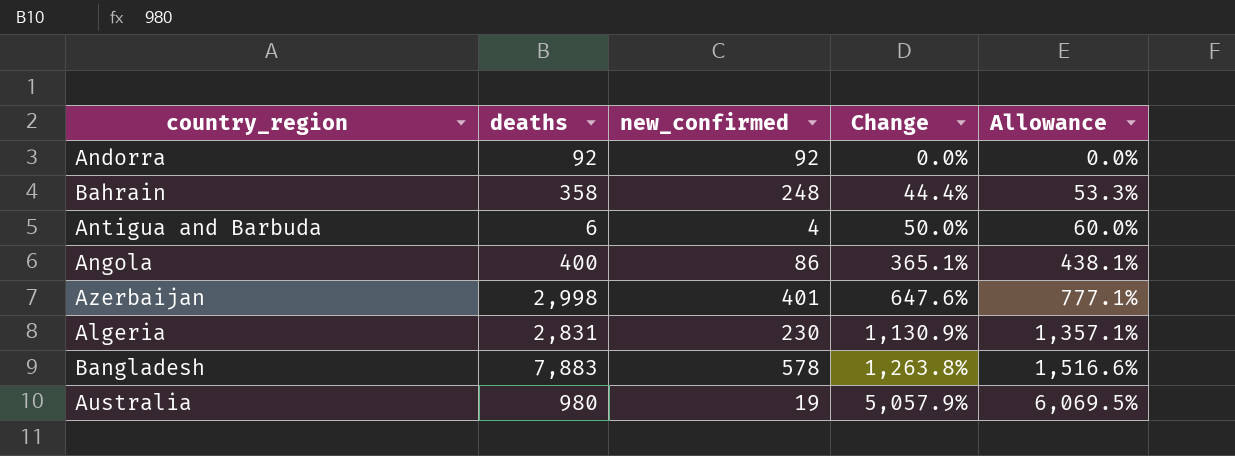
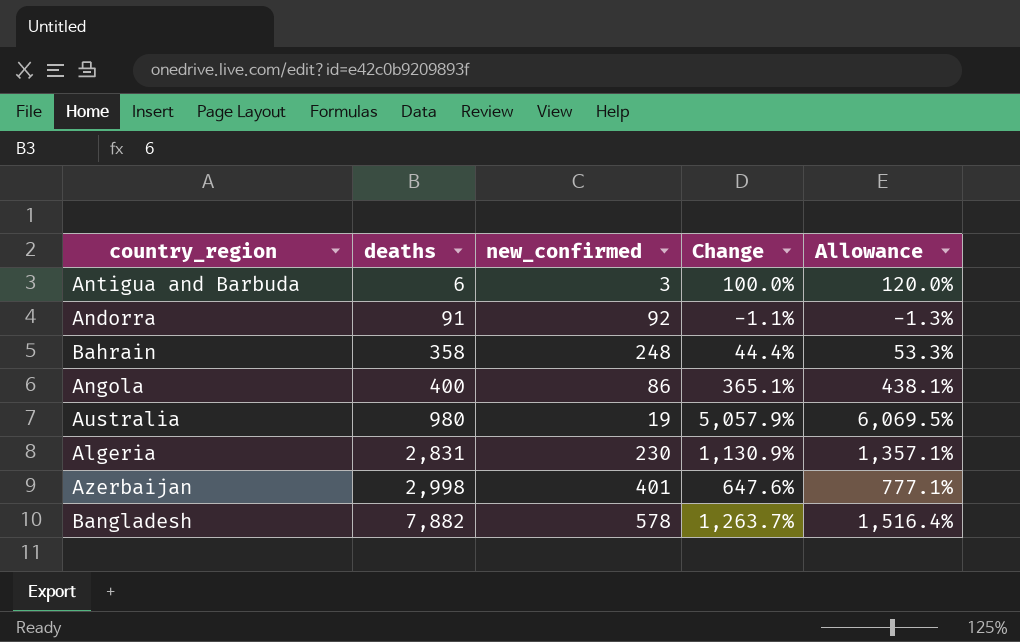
row order: Change ascending -> deaths ascending
Antigua and Barbuda | new_confirmed: 4 -> 3
Antigua and Barbuda | Change: 50.0% -> 100.0%
Antigua and Barbuda | Allowance: 60.0% -> 120.0%
Andorra | deaths: 92 -> 91
Andorra | Change: 0.0% -> -1.1%
Andorra | Allowance: 0.0% -> -1.3%
Bangladesh | deaths: 7,883 -> 7,882
Bangladesh | Change: 1,263.8% -> 1,263.7%
Bangladesh | Allowance: 1,516.6% -> 1,516.4%

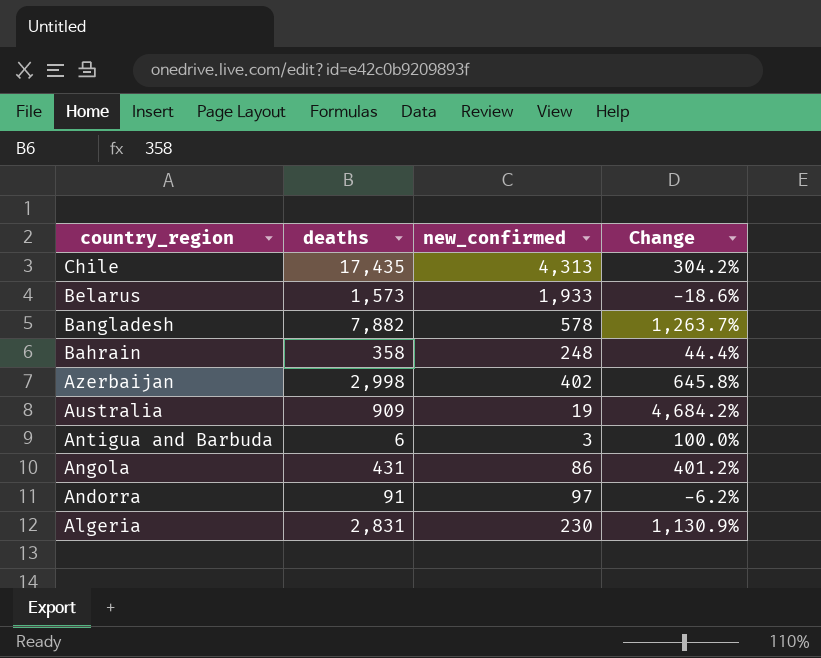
row order: deaths ascending -> country_region descending
column Allowance | formula: [Change] * 1.2 -> none
row Chile: none -> 17,435 | 4,313 | 304.2%
row Belarus: none -> 1,573 | 1,933 | -18.6%
Azerbaijan | new_confirmed: 401 -> 402
Azerbaijan | Change: 647.6% -> 645.8%
Australia | deaths: 980 -> 909
Australia | Change: 5,057.9% -> 4,684.2%
Angola | deaths: 400 -> 431
Angola | Change: 365.1% -> 401.2%
Andorra | new_confirmed: 92 -> 97
Andorra | Change: -1.1% -> -6.2%

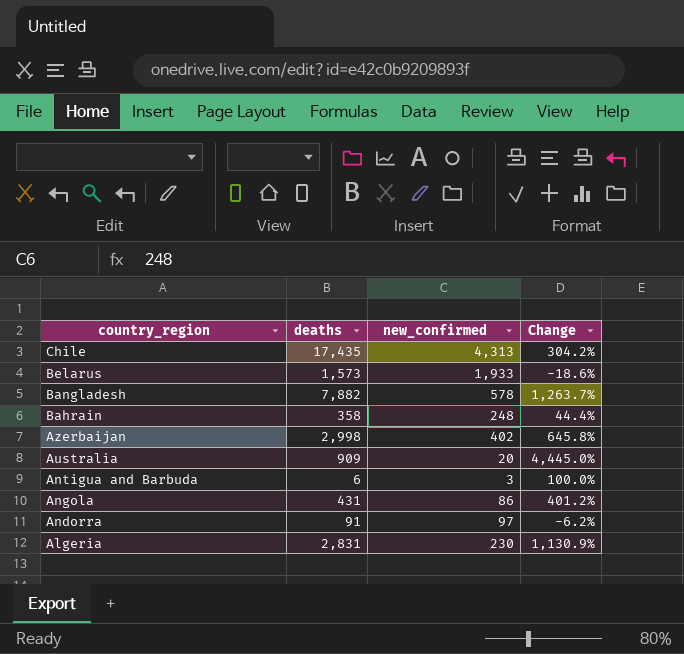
Australia | new_confirmed: 19 -> 20
Australia | Change: 4,684.2% -> 4,445.0%

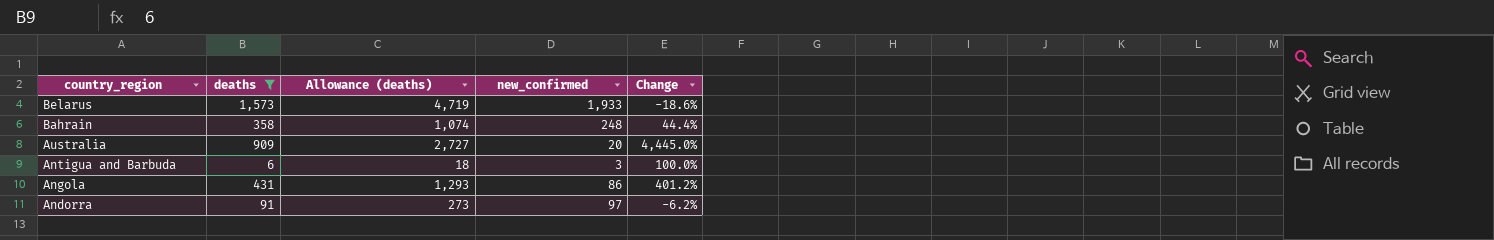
filter: none -> deaths <= 1,573
column Allowance (deaths) | formula: none -> [deaths] * 3

